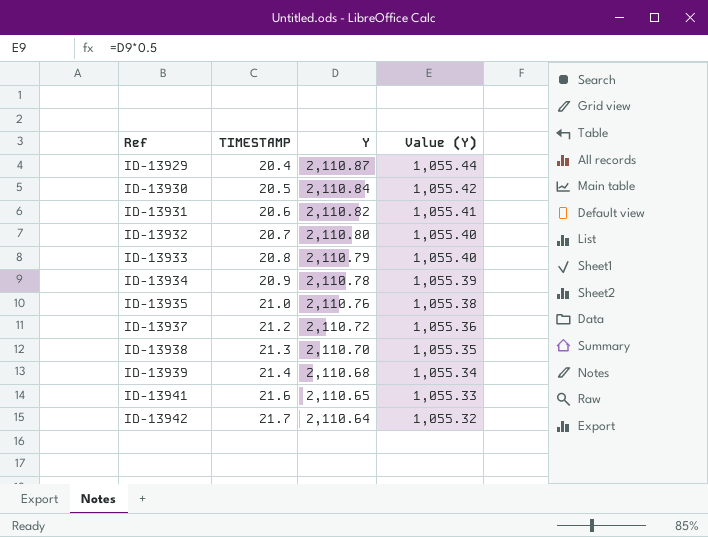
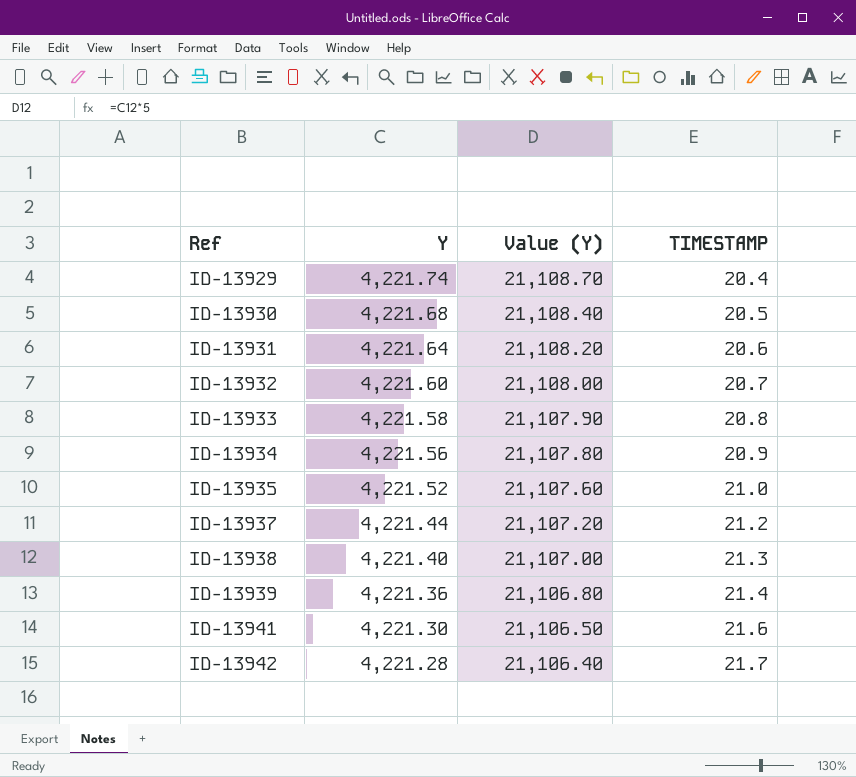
column Value (Y) | formula: [Y] * 0.5 -> [Y] * 5
column TIMESTAMP | position: 2 -> 4
ID-13929 | Y: 2,110.87 -> 4,221.74
ID-13930 | Y: 2,110.84 -> 4,221.68
ID-13931 | Y: 2,110.82 -> 4,221.64
ID-13932 | Y: 2,110.80 -> 4,221.60
ID-13933 | Y: 2,110.79 -> 4,221.58
ID-13934 | Y: 2,110.78 -> 4,221.56
ID-13935 | Y: 2,110.76 -> 4,221.52
ID-13937 | Y: 2,110.72 -> 4,221.44
ID-13938 | Y: 2,110.70 -> 4,221.40
ID-13939 | Y: 2,110.68 -> 4,221.36
ID-13941 | Y: 2,110.65 -> 4,221.30
ID-13942 | Y: 2,110.64 -> 4,221.28

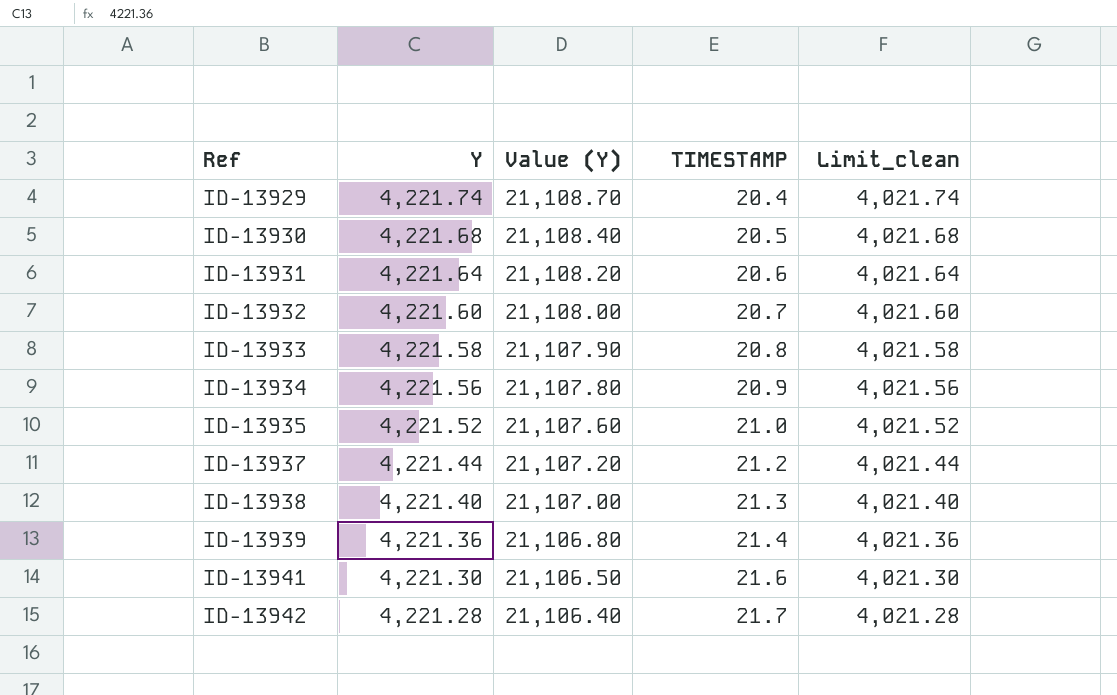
column Limit_clean | formula: none -> [Y] - 200

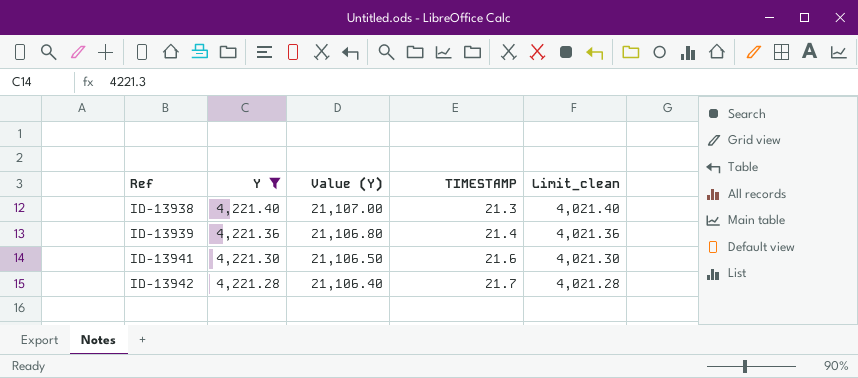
filter: none -> Y <= 4,221.40

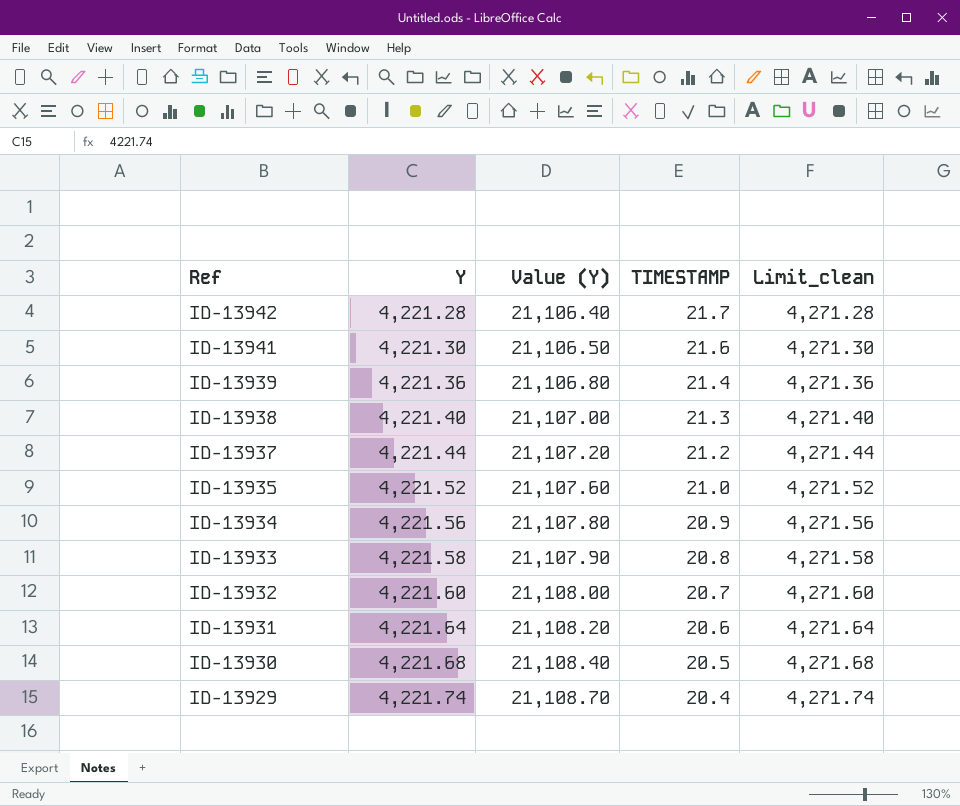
filter: Y <= 4,221.40 -> none
row order: Ref ascending -> Ref descending
column Limit_clean | formula: [Y] - 200 -> [Y] + 50

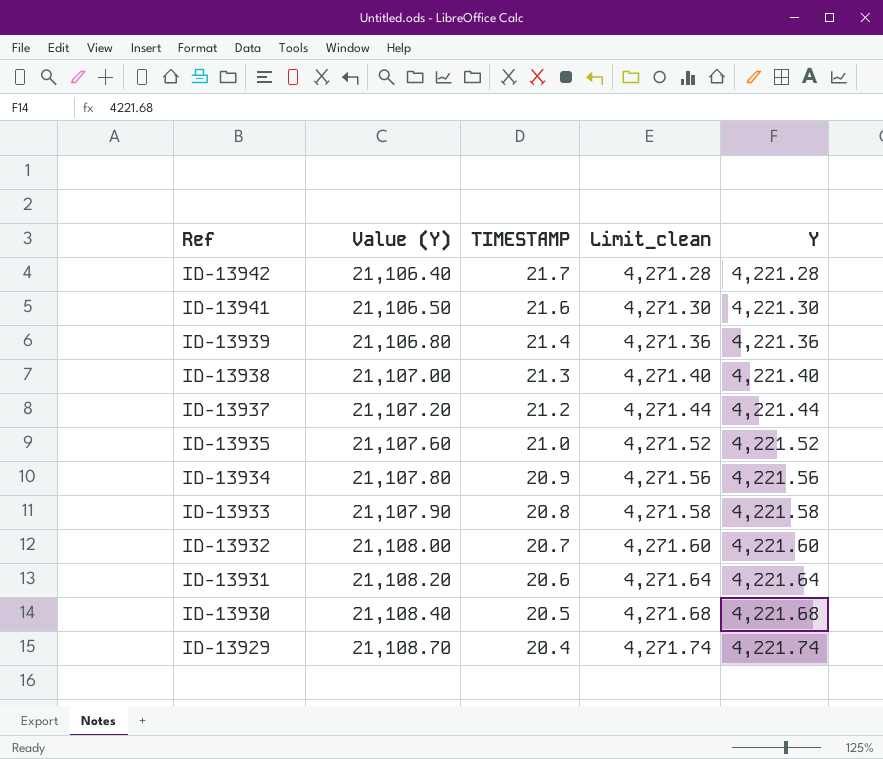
column Y | position: 2 -> 5

